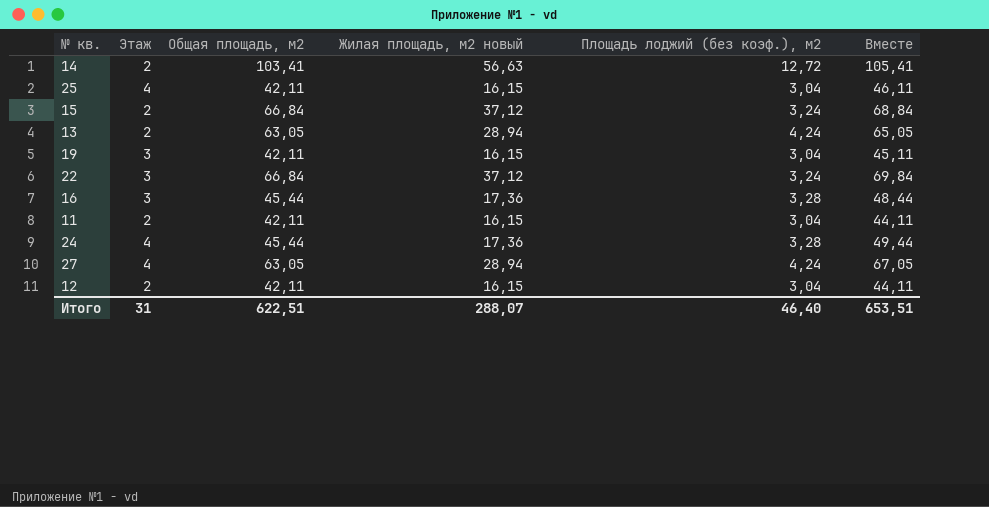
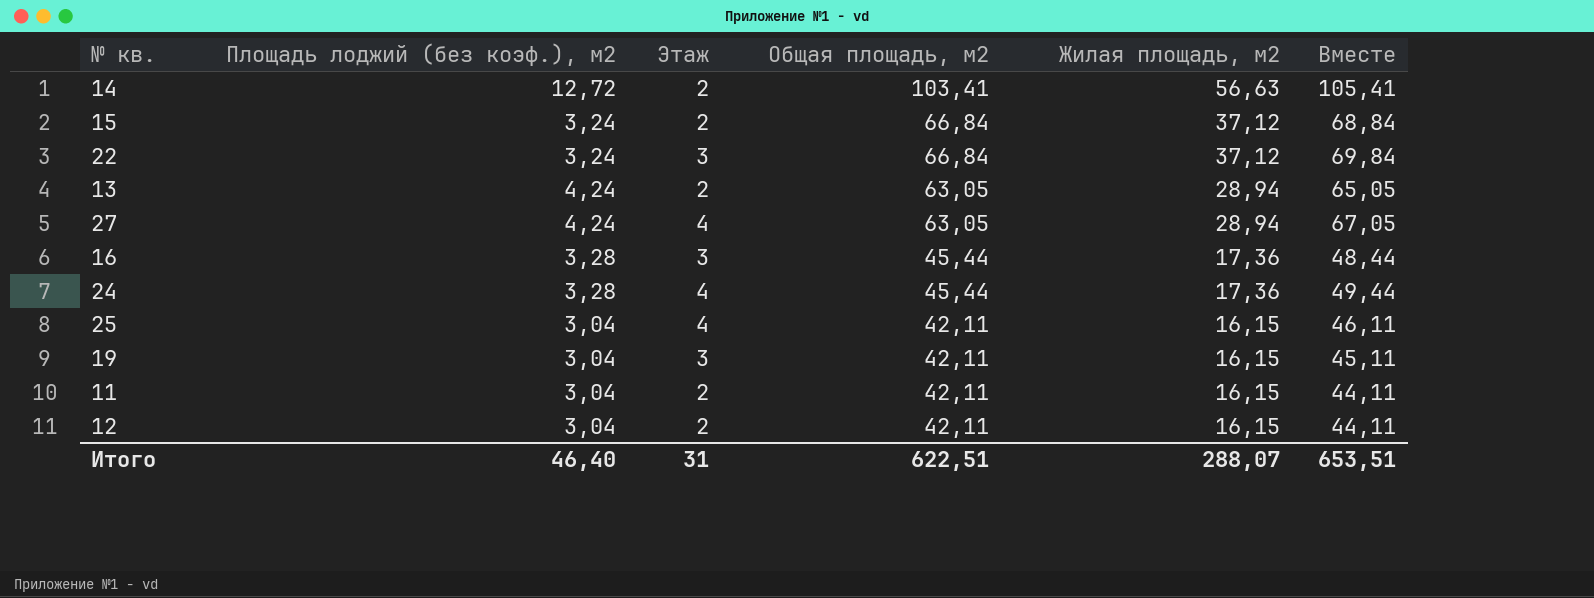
row order: none -> Общая площадь, м2 descending
column Площадь лоджий (без коэф.), м2 | position: 5 -> 2
column name: Жилая площадь, м2 новый -> Жилая площадь, м2

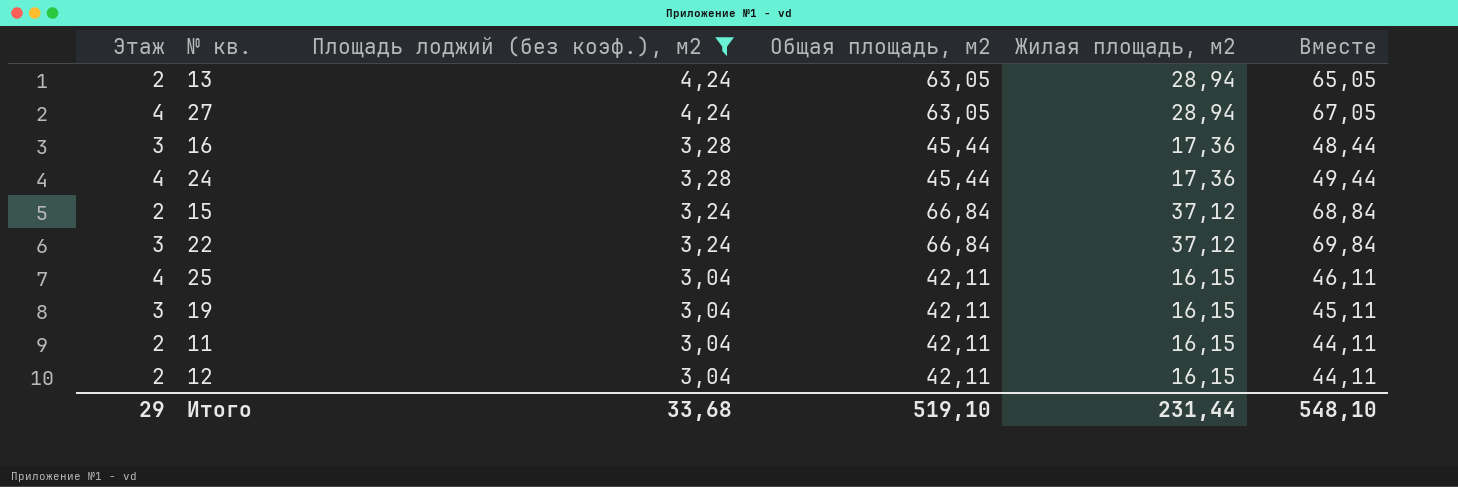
filter: none -> Площадь лоджий (без коэф.), м2 != 12,72
row order: Общая площадь, м2 descending -> Площадь лоджий (без коэф.), м2 descending
column Этаж | position: 3 -> 1
Итого | Этаж: 31 -> 29
Итого | Площадь лоджий (без коэф.), м2: 46,40 -> 33,68
Итого | Общая площадь, м2: 622,51 -> 519,10
Итого | Жилая площадь, м2: 288,07 -> 231,44
Итого | Вместе: 653,51 -> 548,10

